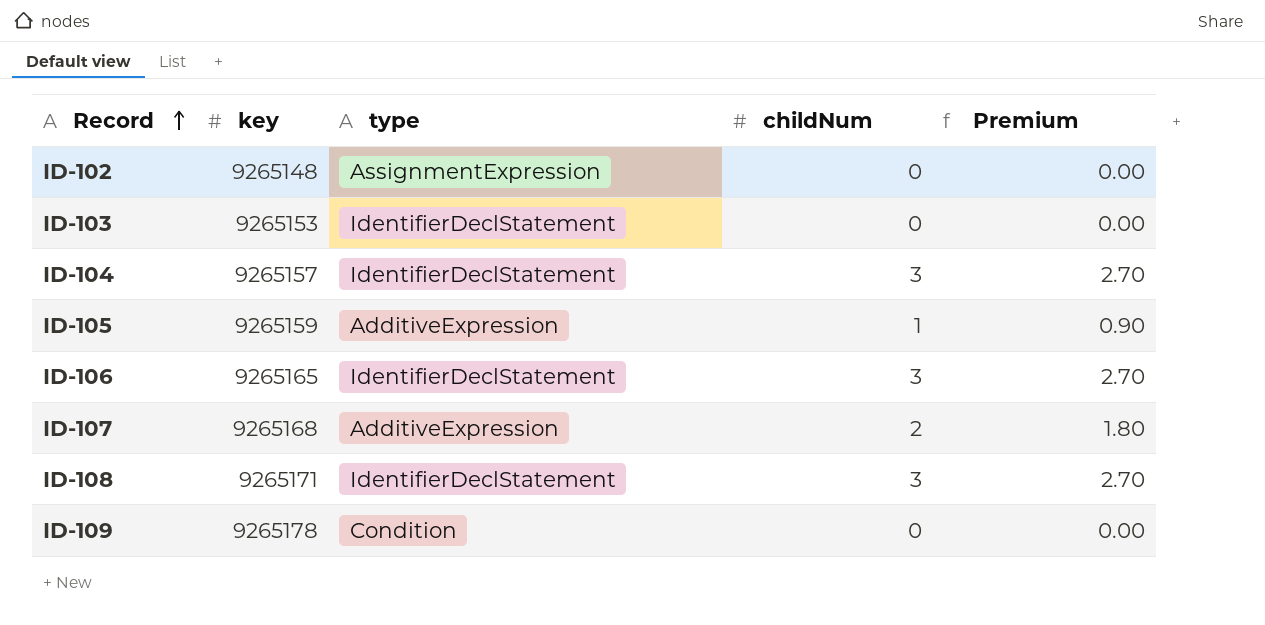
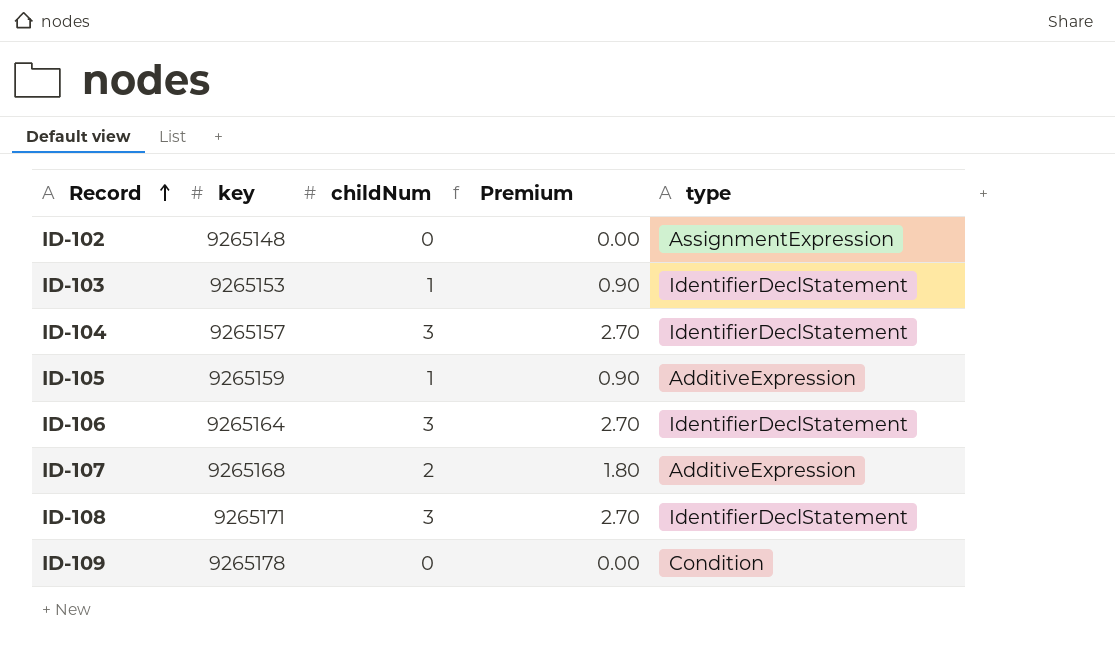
column type | position: 3 -> 5
ID-103 | childNum: 0 -> 1
ID-103 | Premium: 0.00 -> 0.90
ID-106 | key: 9265165 -> 9265164

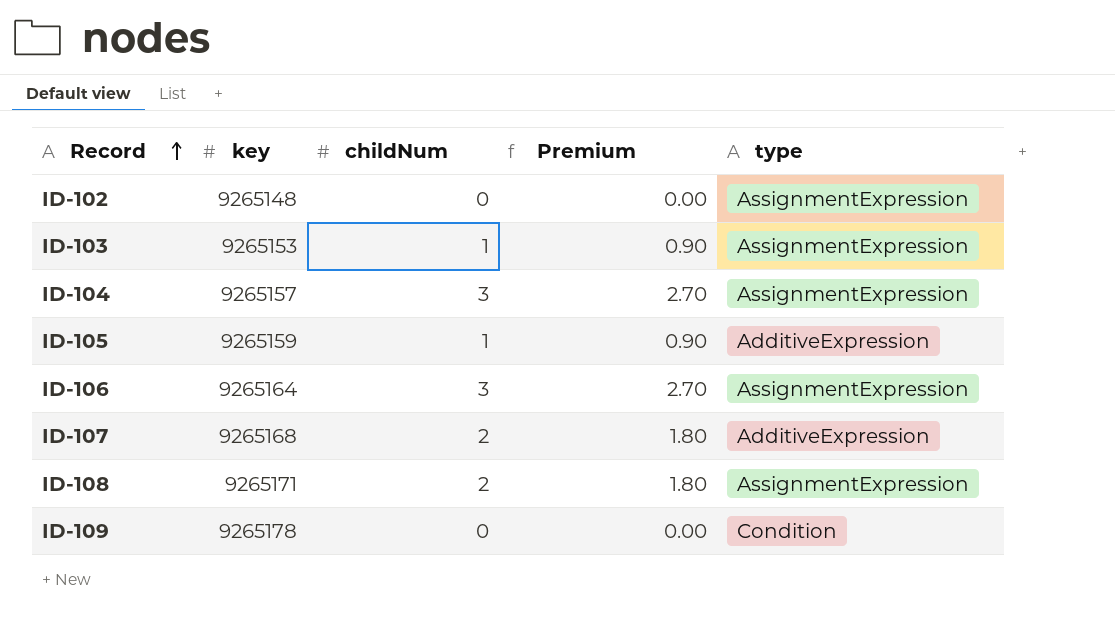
ID-103 | type: IdentifierDeclStatement -> AssignmentExpression
ID-104 | type: IdentifierDeclStatement -> AssignmentExpression
ID-106 | type: IdentifierDeclStatement -> AssignmentExpression
ID-108 | childNum: 3 -> 2
ID-108 | Premium: 2.70 -> 1.80
ID-108 | type: IdentifierDeclStatement -> AssignmentExpression

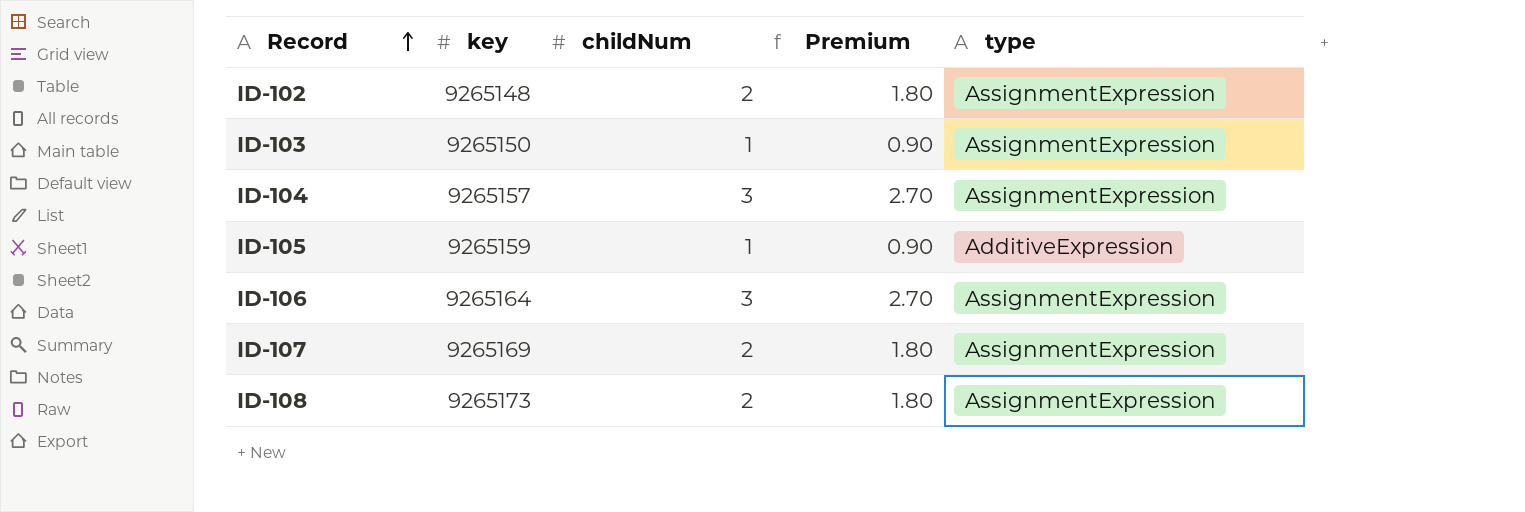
row ID-109: 9265178 | 0 | 0.00 | Condition -> none
ID-102 | childNum: 0 -> 2
ID-102 | Premium: 0.00 -> 1.80
ID-103 | key: 9265153 -> 9265150
ID-107 | key: 9265168 -> 9265169
ID-107 | type: AdditiveExpression -> AssignmentExpression
ID-108 | key: 9265171 -> 9265173

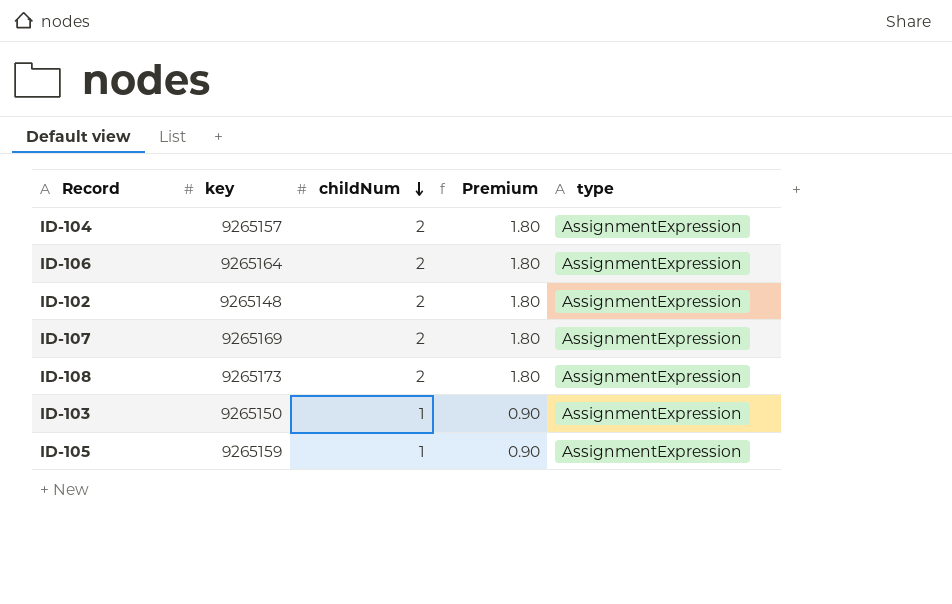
row order: Record ascending -> childNum descending
ID-104 | childNum: 3 -> 2
ID-104 | Premium: 2.70 -> 1.80
ID-106 | childNum: 3 -> 2
ID-106 | Premium: 2.70 -> 1.80
ID-105 | type: AdditiveExpression -> AssignmentExpression

